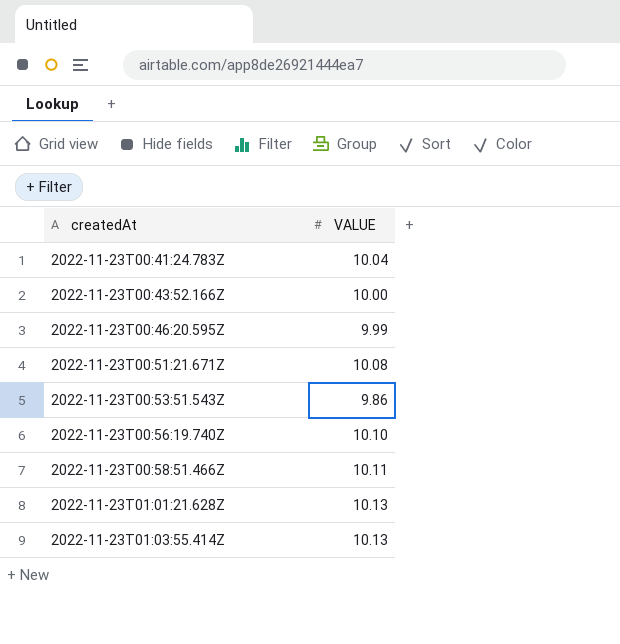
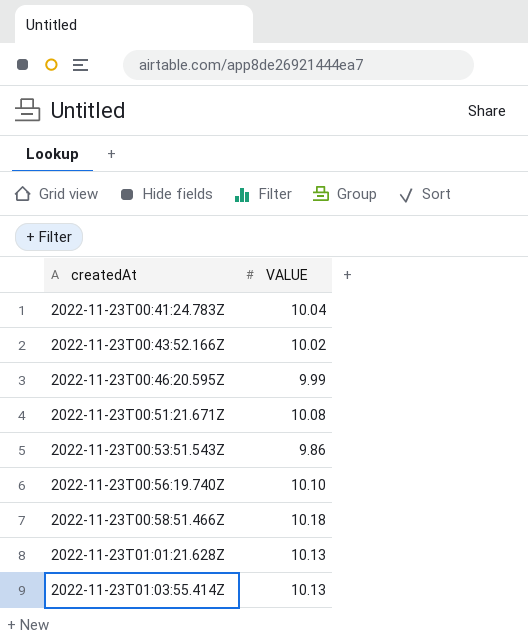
2022-11-23T00:43:52.166Z | VALUE: 10.00 -> 10.02
2022-11-23T00:58:51.466Z | VALUE: 10.11 -> 10.18

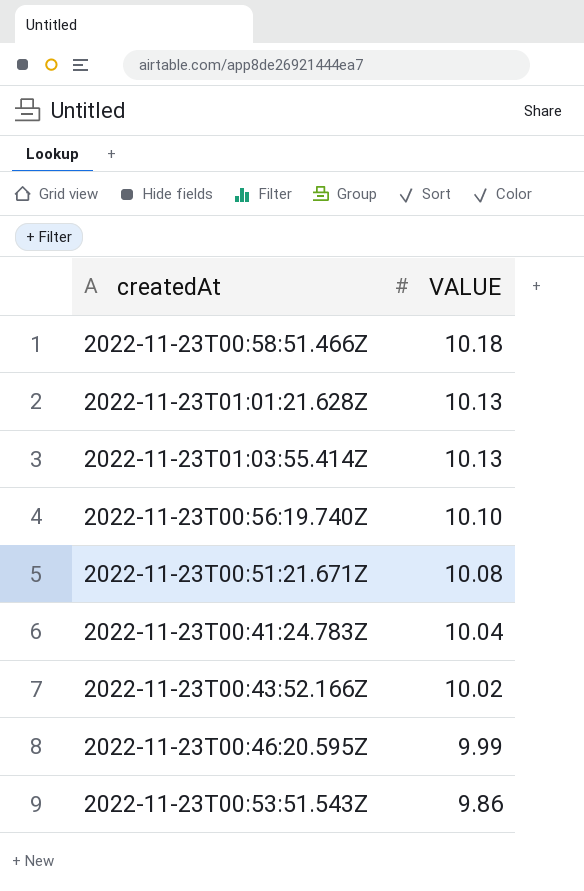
row order: createdAt ascending -> VALUE descending

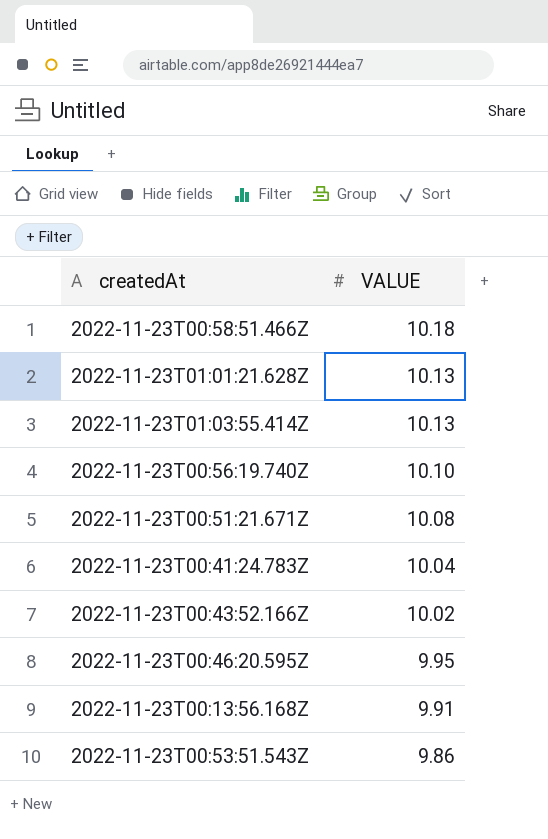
2022-11-23T00:46:20.595Z | VALUE: 9.99 -> 9.95
row 2022-11-23T00:13:56.168Z: none -> 9.91

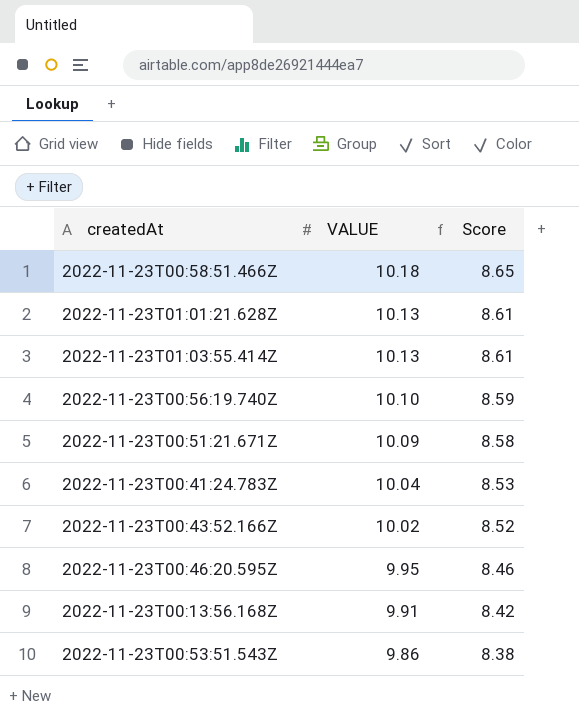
column Score | formula: none -> [VALUE] * 0.85
2022-11-23T00:51:21.671Z | VALUE: 10.08 -> 10.09

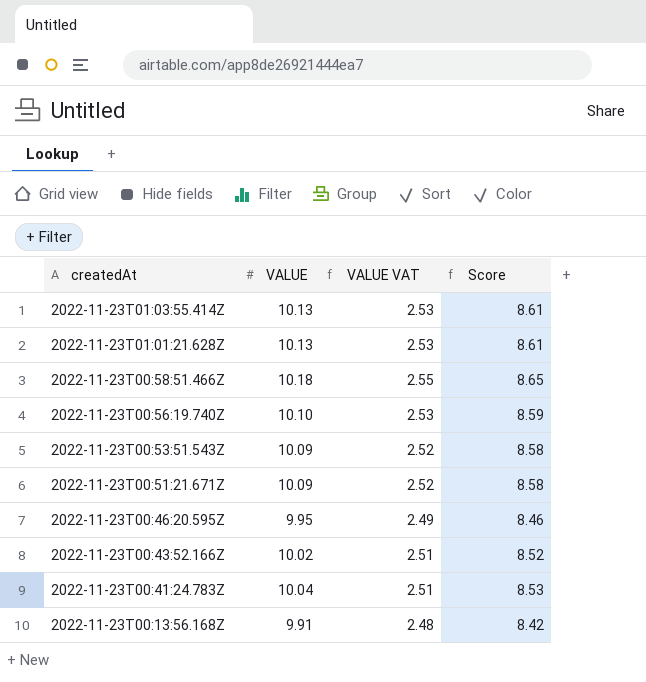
row order: VALUE descending -> createdAt descending
column VALUE VAT | formula: none -> [VALUE] * 0.25
2022-11-23T00:53:51.543Z | VALUE: 9.86 -> 10.09
2022-11-23T00:53:51.543Z | Score: 8.38 -> 8.58

